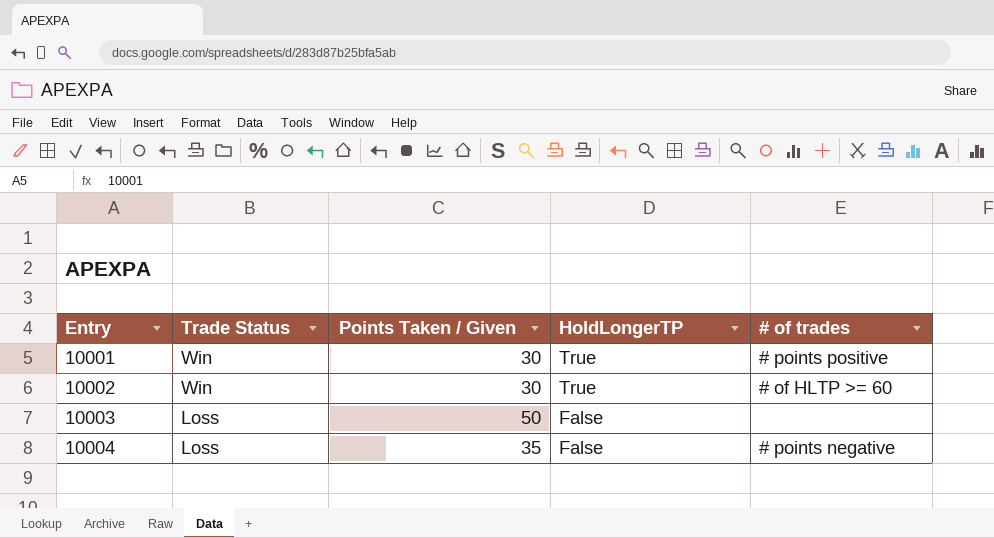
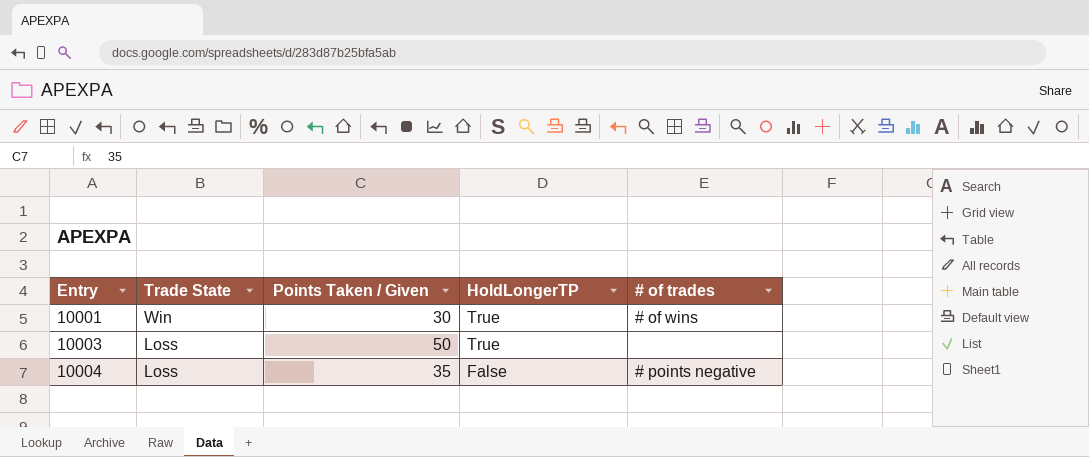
column name: Trade Status -> Trade State
row 10002: Win | 30 | True | # of HLTP >= 60 -> none
10001 | # of trades: # points positive -> # of wins
10003 | HoldLongerTP: False -> True

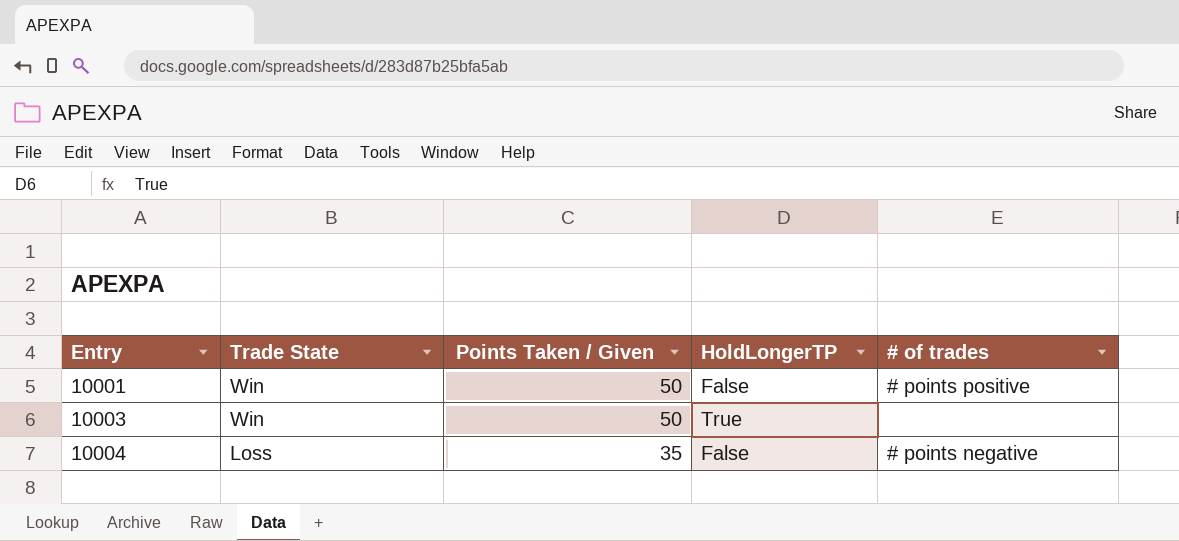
10001 | Points Taken / Given: 30 -> 50
10001 | HoldLongerTP: True -> False
10001 | # of trades: # of wins -> # points positive
10003 | Trade State: Loss -> Win

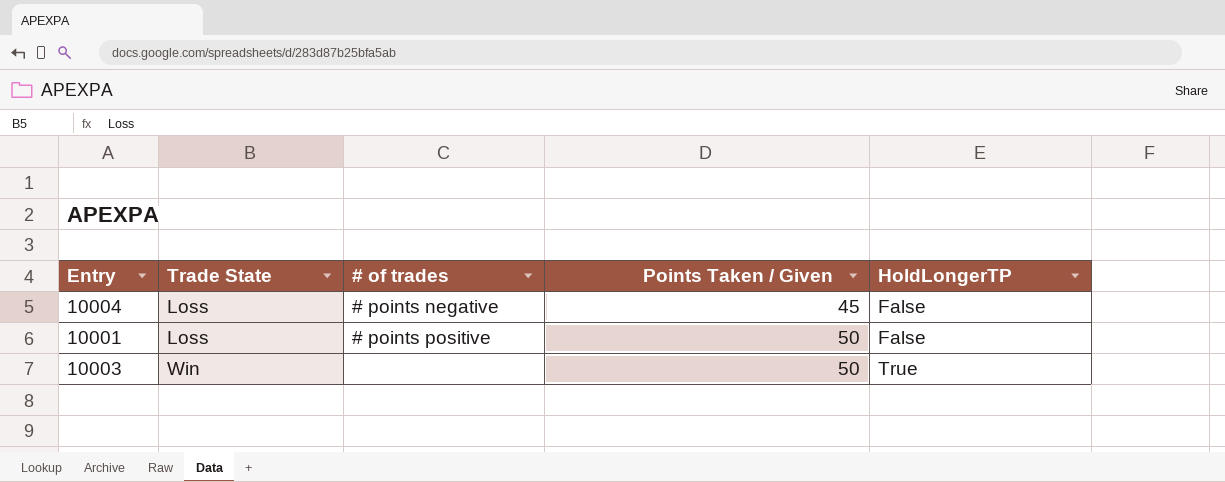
row order: Entry ascending -> Trade State ascending
column # of trades | position: 5 -> 3
10004 | Points Taken / Given: 35 -> 45
10001 | Trade State: Win -> Loss

